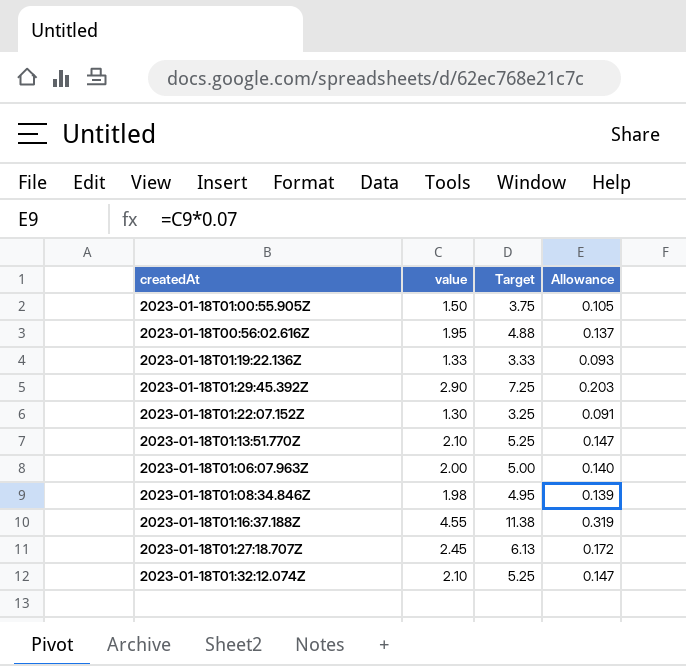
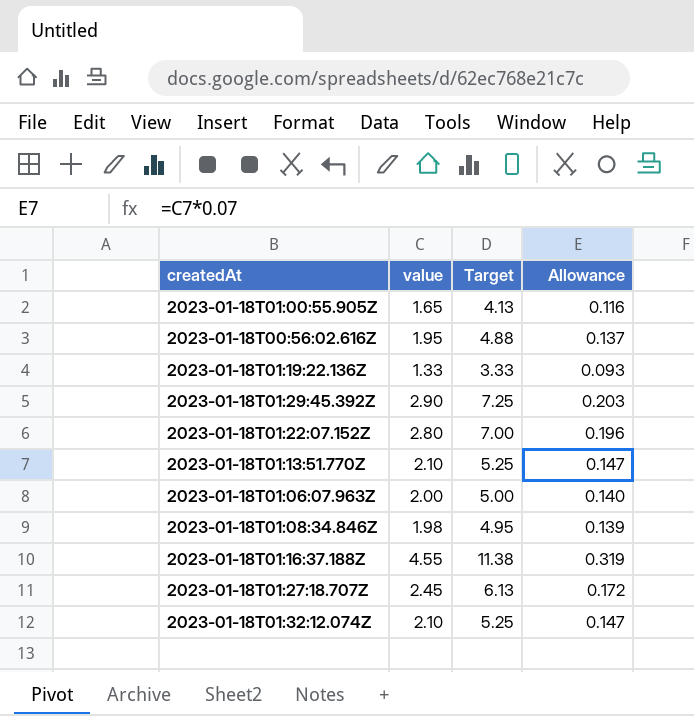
2023-01-18T01:00:55.905Z | value: 1.50 -> 1.65
2023-01-18T01:00:55.905Z | Target: 3.75 -> 4.13
2023-01-18T01:00:55.905Z | Allowance: 0.105 -> 0.116
2023-01-18T01:22:07.152Z | value: 1.30 -> 2.80
2023-01-18T01:22:07.152Z | Target: 3.25 -> 7.00
2023-01-18T01:22:07.152Z | Allowance: 0.091 -> 0.196

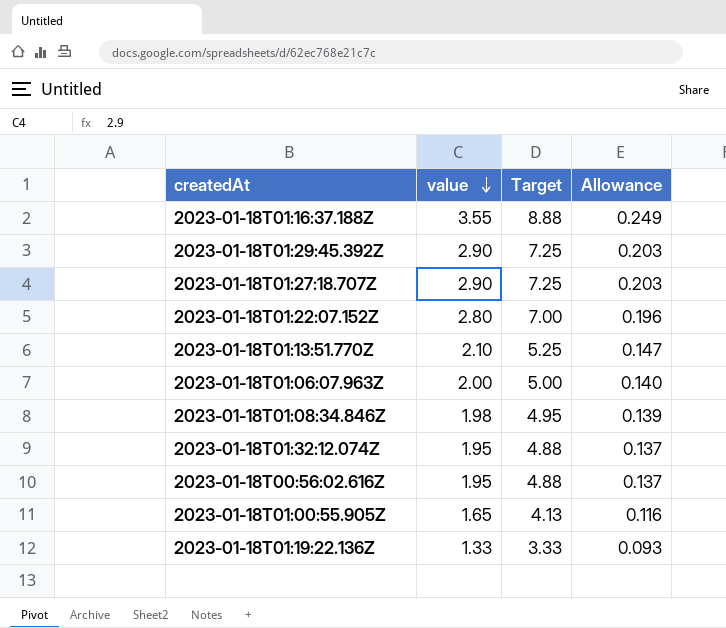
row order: none -> value descending
2023-01-18T01:16:37.188Z | value: 4.55 -> 3.55
2023-01-18T01:16:37.188Z | Target: 11.38 -> 8.88
2023-01-18T01:16:37.188Z | Allowance: 0.319 -> 0.249
2023-01-18T01:27:18.707Z | value: 2.45 -> 2.90
2023-01-18T01:27:18.707Z | Target: 6.13 -> 7.25
2023-01-18T01:27:18.707Z | Allowance: 0.172 -> 0.203
2023-01-18T01:32:12.074Z | value: 2.10 -> 1.95
2023-01-18T01:32:12.074Z | Target: 5.25 -> 4.88
2023-01-18T01:32:12.074Z | Allowance: 0.147 -> 0.137

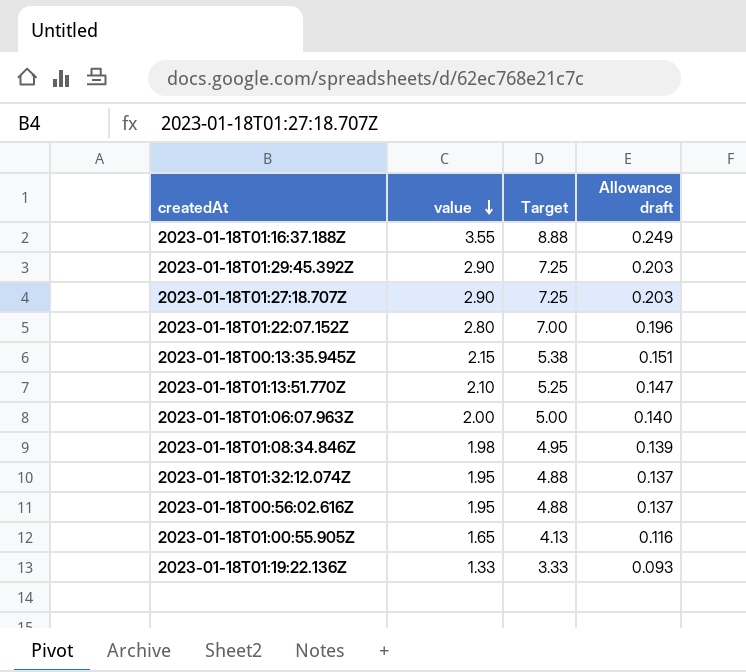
column name: Allowance -> Allowance draft
row 2023-01-18T00:13:35.945Z: none -> 2.15 | 5.38 | 0.151

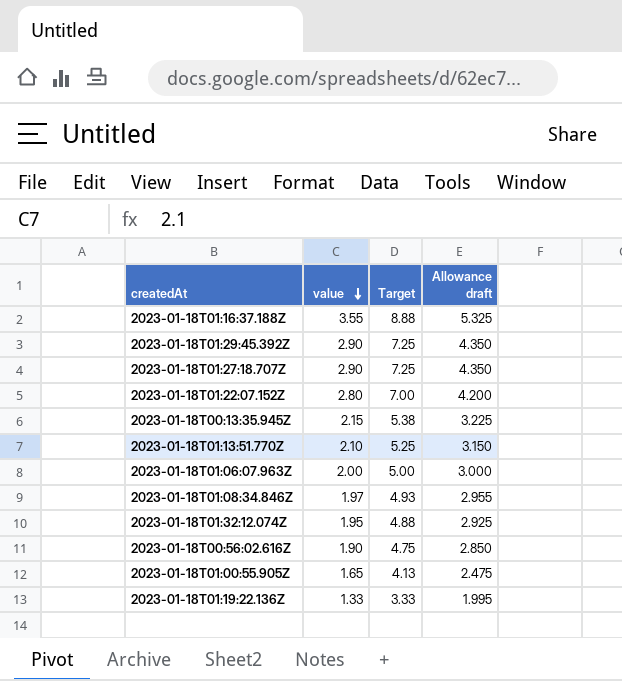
column Allowance draft | formula: [value] * 0.07 -> [value] * 1.5
2023-01-18T01:08:34.846Z | value: 1.98 -> 1.97
2023-01-18T01:08:34.846Z | Target: 4.95 -> 4.93
2023-01-18T00:56:02.616Z | value: 1.95 -> 1.90
2023-01-18T00:56:02.616Z | Target: 4.88 -> 4.75

